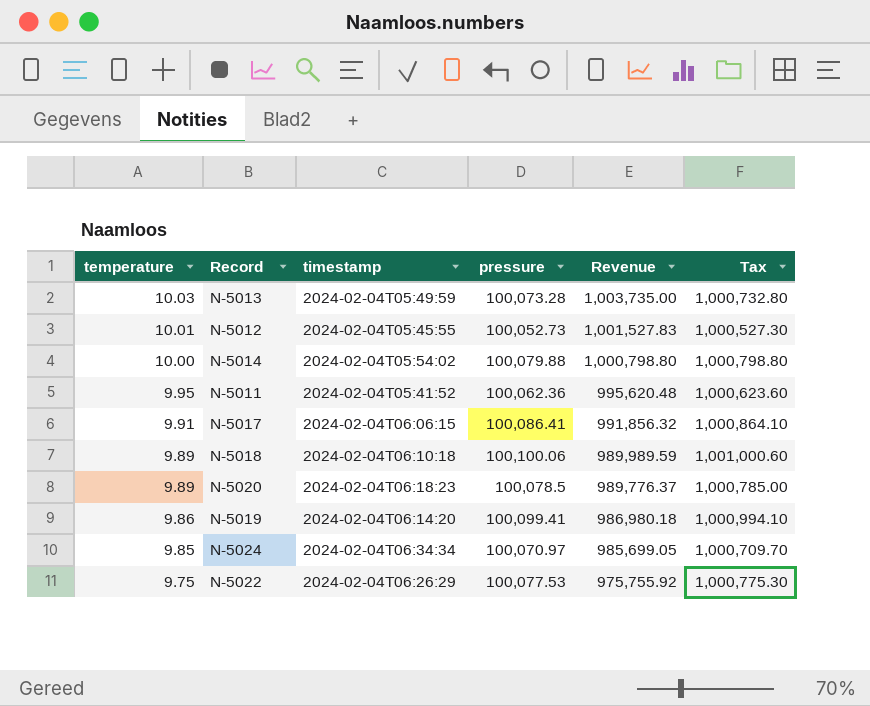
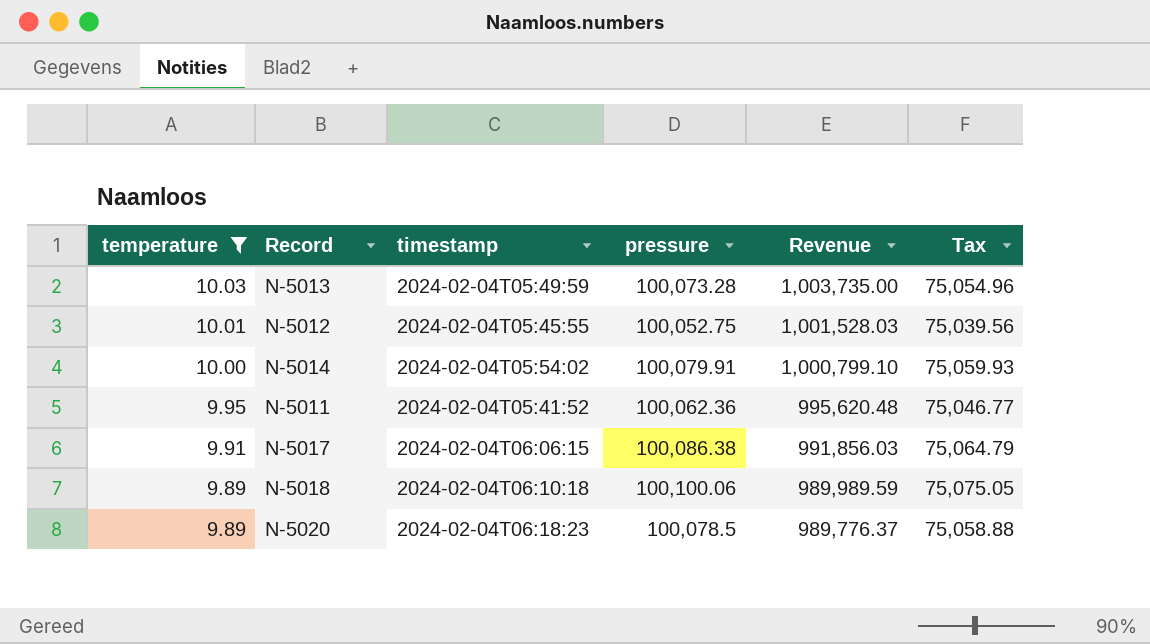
filter: none -> temperature >= 9.89
column Tax | formula: [pressure] * 10 -> [pressure] * 0.75
N-5012 | pressure: 100,052.73 -> 100,052.75
N-5012 | Revenue: 1,001,527.83 -> 1,001,528.03
N-5014 | pressure: 100,079.88 -> 100,079.91
N-5014 | Revenue: 1,000,798.80 -> 1,000,799.10
N-5017 | pressure: 100,086.41 -> 100,086.38
N-5017 | Revenue: 991,856.32 -> 991,856.03

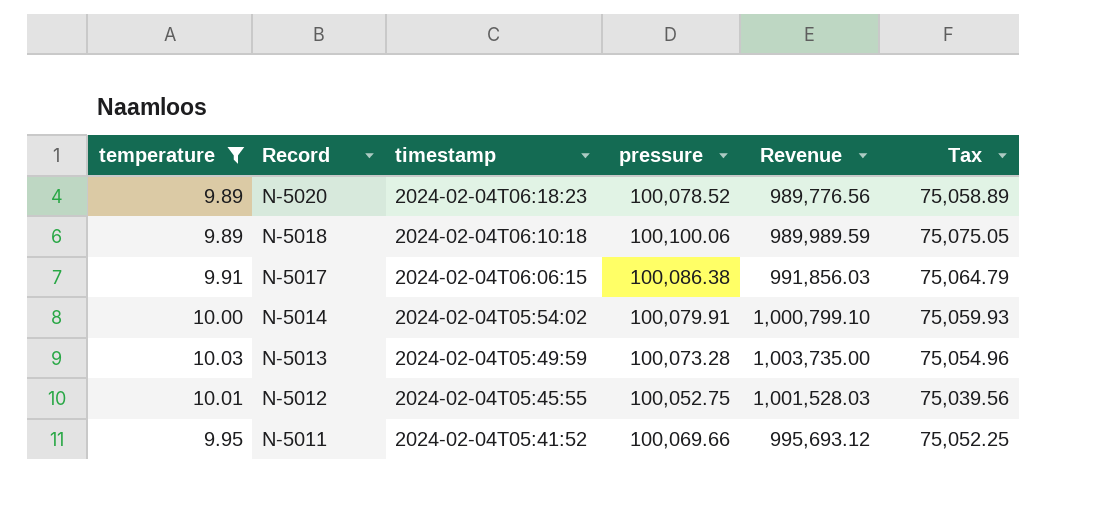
row order: temperature descending -> Record descending
N-5020 | pressure: 100,078.5 -> 100,078.52
N-5020 | Revenue: 989,776.37 -> 989,776.56
N-5020 | Tax: 75,058.88 -> 75,058.89
N-5011 | pressure: 100,062.36 -> 100,069.66
N-5011 | Revenue: 995,620.48 -> 995,693.12
N-5011 | Tax: 75,046.77 -> 75,052.25

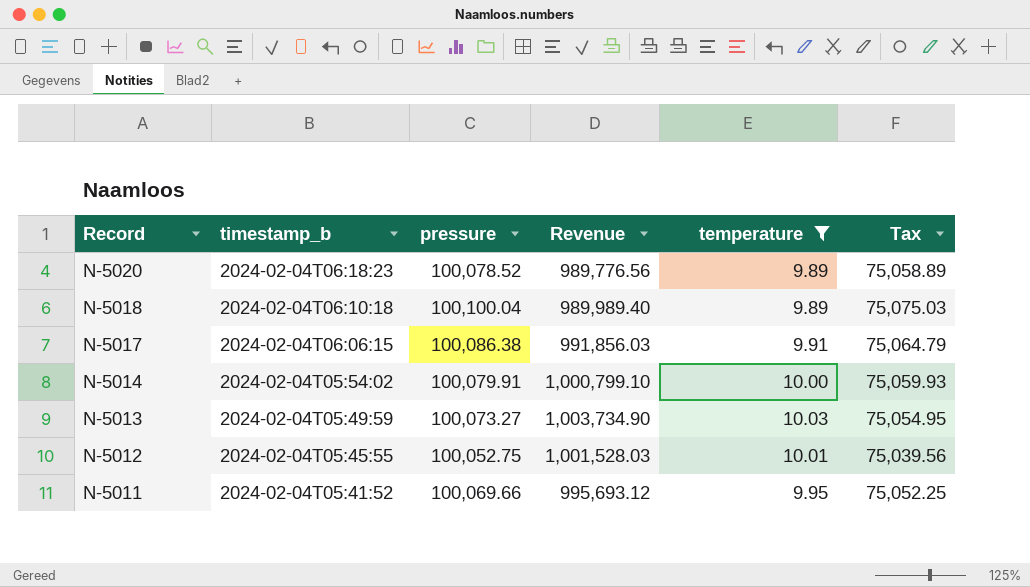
column name: timestamp -> timestamp_b
column temperature | position: 1 -> 5
N-5018 | pressure: 100,100.06 -> 100,100.04
N-5018 | Revenue: 989,989.59 -> 989,989.40
N-5018 | Tax: 75,075.05 -> 75,075.03
N-5013 | pressure: 100,073.28 -> 100,073.27
N-5013 | Revenue: 1,003,735.00 -> 1,003,734.90
N-5013 | Tax: 75,054.96 -> 75,054.95

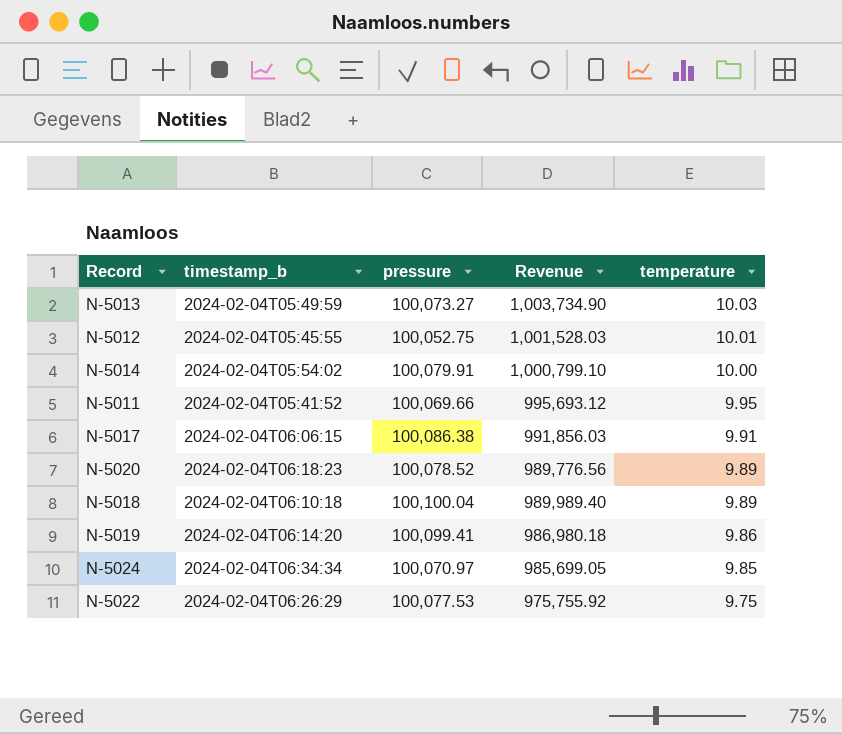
filter: temperature >= 9.89 -> none
row order: Record descending -> temperature descending
column Tax | formula: [pressure] * 0.75 -> none

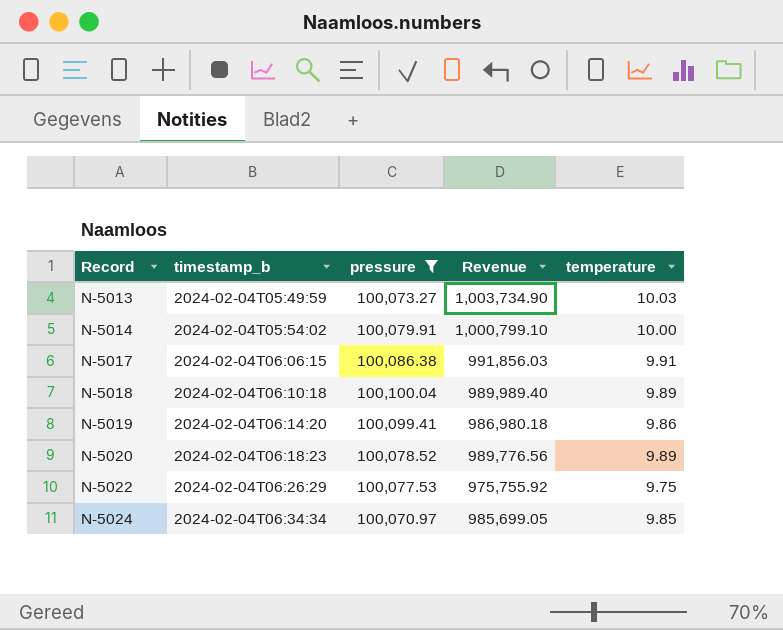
filter: none -> pressure >= 100,070.97
row order: temperature descending -> Record ascending

